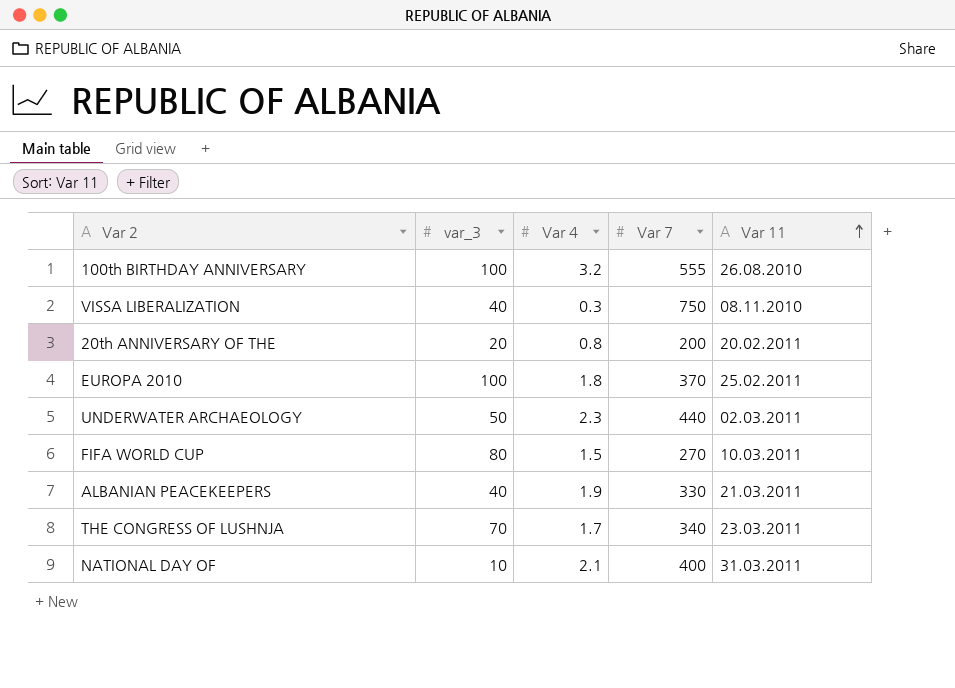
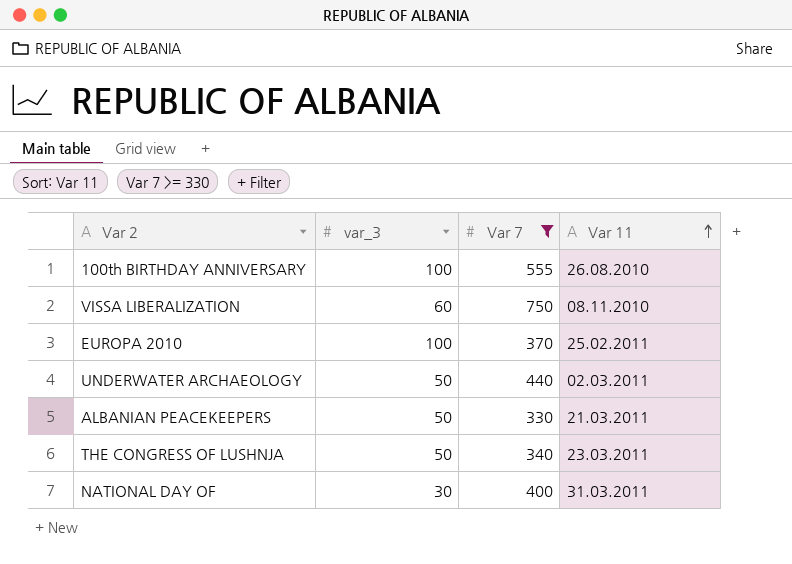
filter: none -> Var 7 >= 330
column Var 4 | position: 3 -> none
VISSA LIBERALIZATION | var_3: 40 -> 60
ALBANIAN PEACEKEEPERS | var_3: 40 -> 50
THE CONGRESS OF LUSHNJA | var_3: 70 -> 50
NATIONAL DAY OF | var_3: 10 -> 30

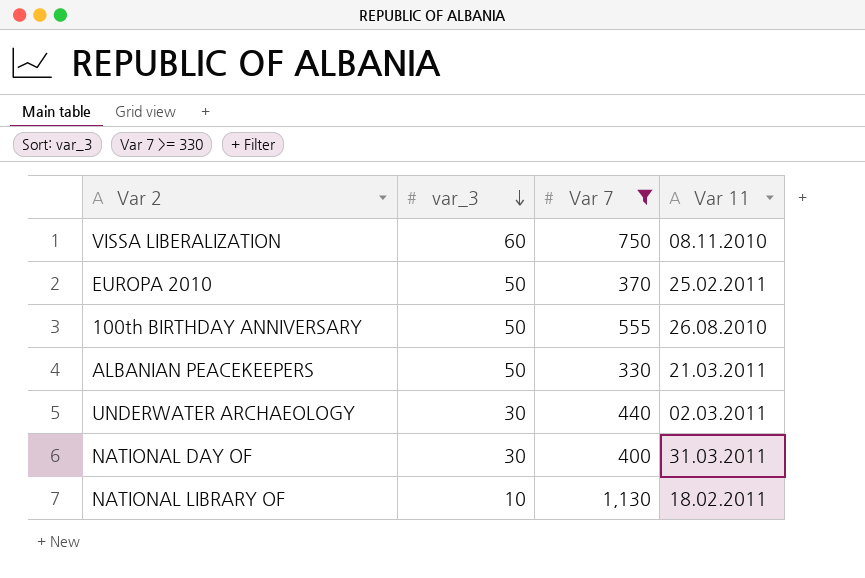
row order: Var 11 ascending -> var_3 descending
row THE CONGRESS OF LUSHNJA: 50 | 340 | 23.03.2011 -> none
EUROPA 2010 | var_3: 100 -> 50
100th BIRTHDAY ANNIVERSARY | var_3: 100 -> 50
UNDERWATER ARCHAEOLOGY | var_3: 50 -> 30
row NATIONAL LIBRARY OF: none -> 10 | 1,130 | 18.02.2011

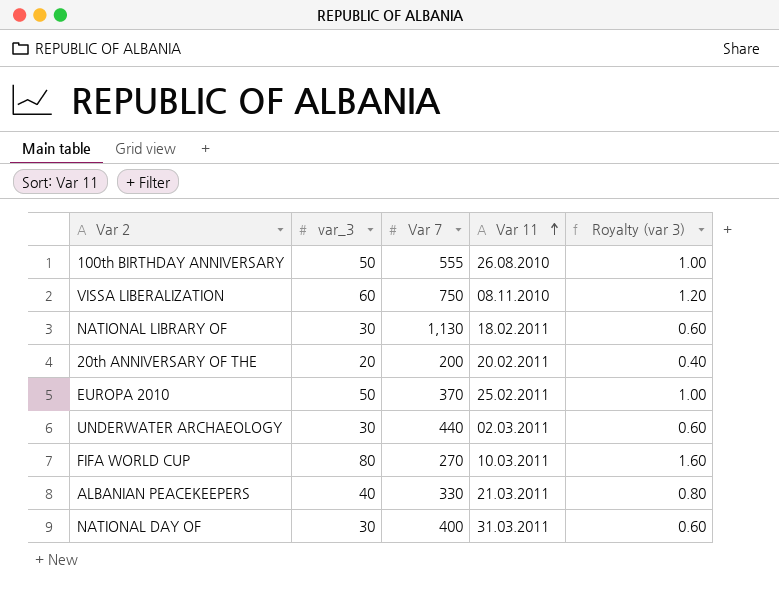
filter: Var 7 >= 330 -> none
row order: var_3 descending -> Var 11 ascending
column Royalty (var 3) | formula: none -> [var_3] * 0.02
NATIONAL LIBRARY OF | var_3: 10 -> 30
ALBANIAN PEACEKEEPERS | var_3: 50 -> 40

